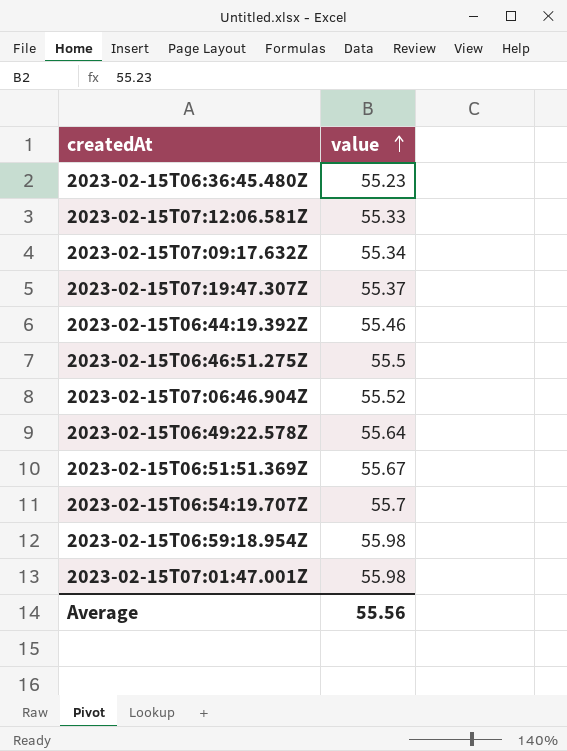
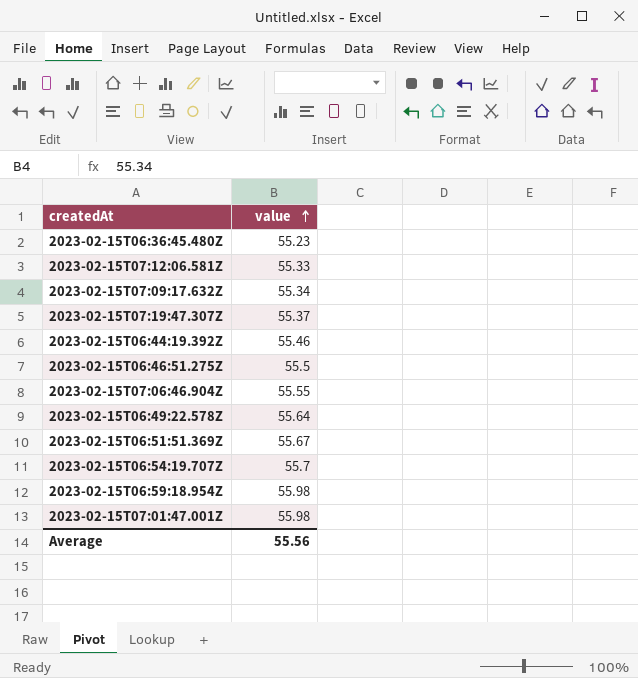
2023-02-15T07:06:46.904Z | value: 55.52 -> 55.55

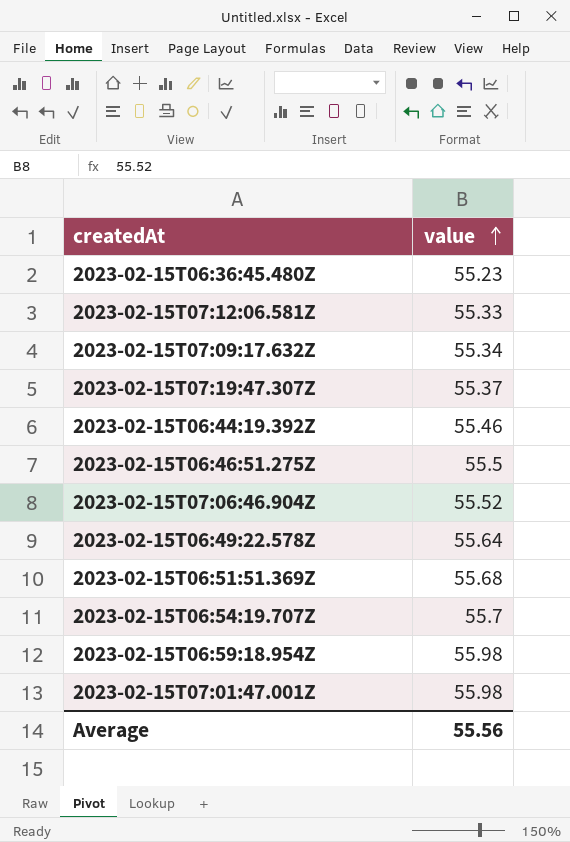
2023-02-15T07:06:46.904Z | value: 55.55 -> 55.52
2023-02-15T06:51:51.369Z | value: 55.67 -> 55.68

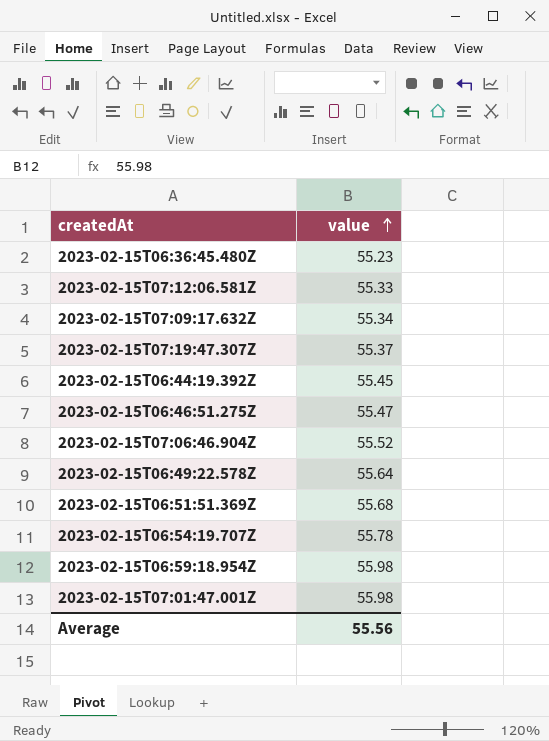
2023-02-15T06:44:19.392Z | value: 55.46 -> 55.45
2023-02-15T06:46:51.275Z | value: 55.5 -> 55.47
2023-02-15T06:54:19.707Z | value: 55.7 -> 55.78

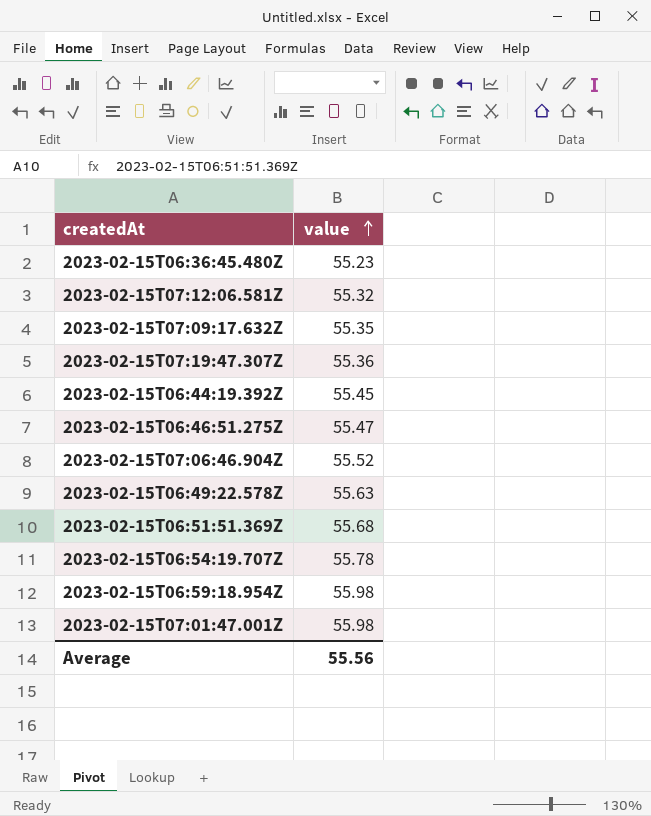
2023-02-15T07:12:06.581Z | value: 55.33 -> 55.32
2023-02-15T07:09:17.632Z | value: 55.34 -> 55.35
2023-02-15T07:19:47.307Z | value: 55.37 -> 55.36
2023-02-15T06:49:22.578Z | value: 55.64 -> 55.63

